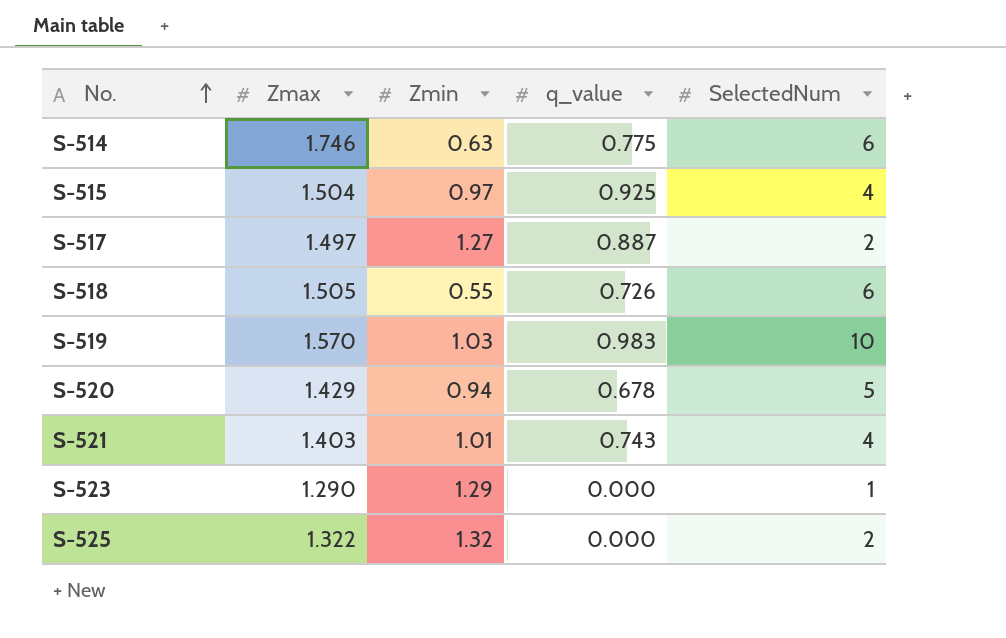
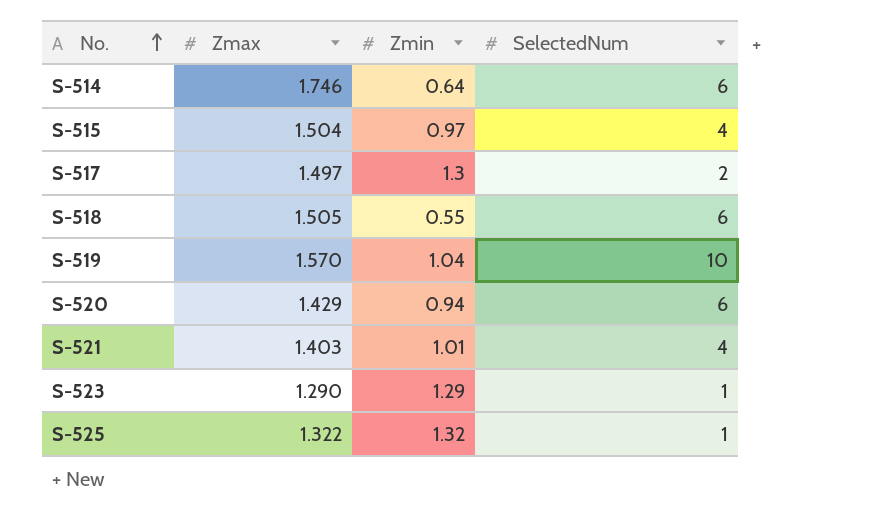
column q_value | position: 4 -> none
S-514 | Zmin: 0.63 -> 0.64
S-517 | Zmin: 1.27 -> 1.3
S-519 | Zmin: 1.03 -> 1.04
S-520 | SelectedNum: 5 -> 6
S-525 | SelectedNum: 2 -> 1

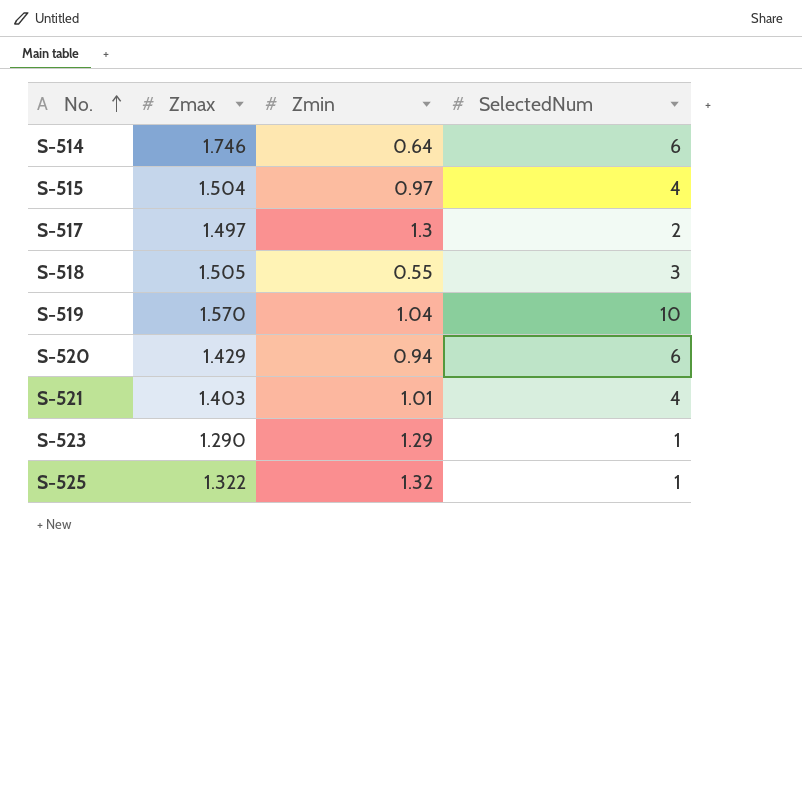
S-518 | SelectedNum: 6 -> 3

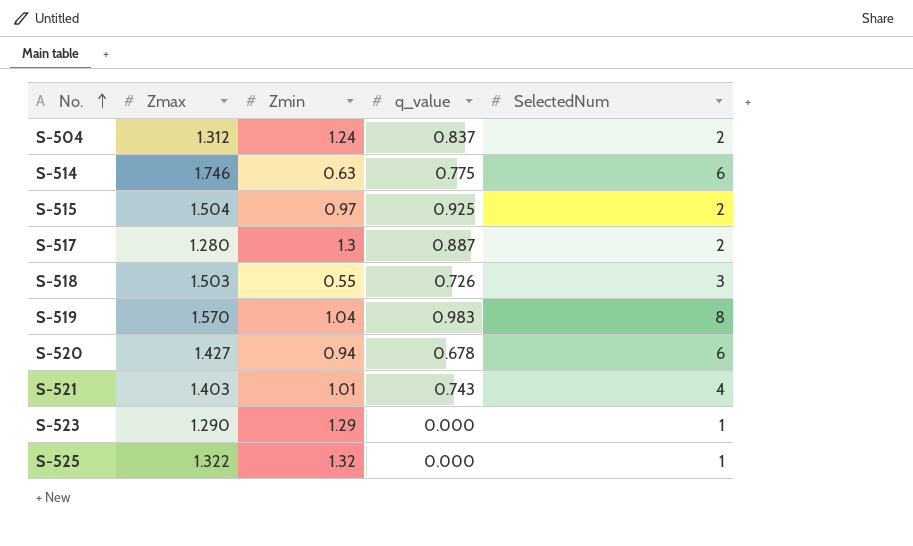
column q_value | position: none -> 4
row S-504: none -> 1.312 | 1.24 | 0.837 | 2
S-514 | Zmin: 0.64 -> 0.63
S-515 | SelectedNum: 4 -> 2
S-517 | Zmax: 1.497 -> 1.280
S-518 | Zmax: 1.505 -> 1.503
S-519 | SelectedNum: 10 -> 8
S-520 | Zmax: 1.429 -> 1.427

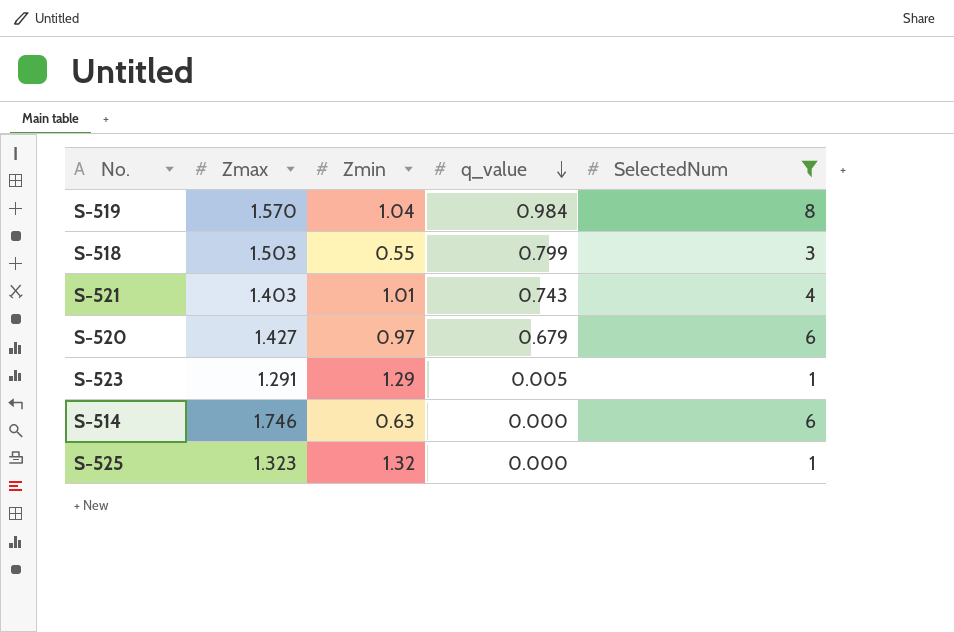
filter: none -> SelectedNum != 2
row order: No. ascending -> q_value descending
S-519 | q_value: 0.983 -> 0.984
S-518 | q_value: 0.726 -> 0.799
S-520 | Zmin: 0.94 -> 0.97
S-520 | q_value: 0.678 -> 0.679
S-523 | Zmax: 1.290 -> 1.291
S-523 | q_value: 0.000 -> 0.005
S-514 | q_value: 0.775 -> 0.000
S-525 | Zmax: 1.322 -> 1.323

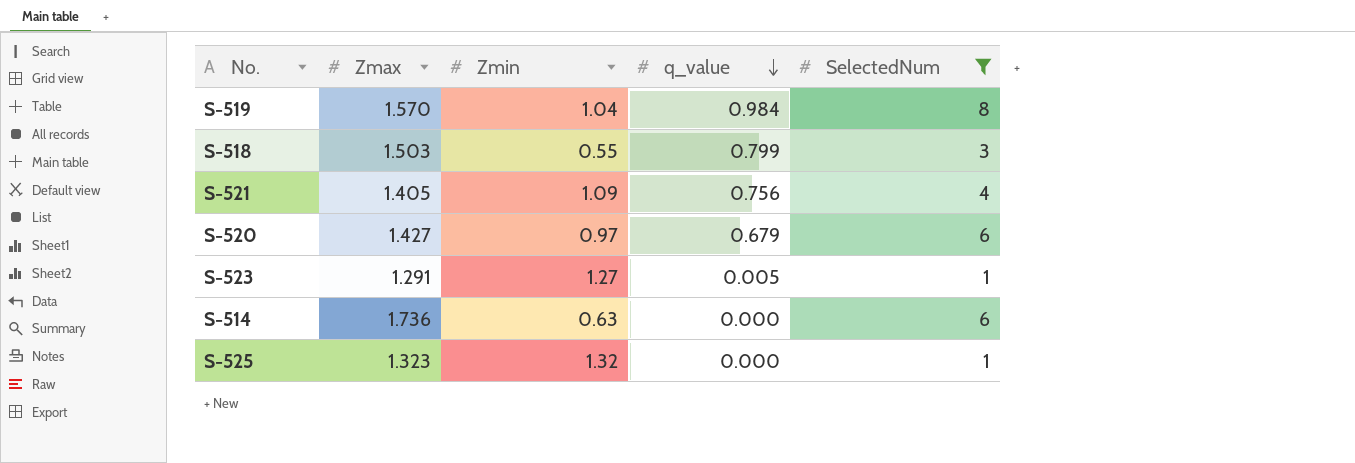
S-521 | Zmax: 1.403 -> 1.405
S-521 | Zmin: 1.01 -> 1.09
S-521 | q_value: 0.743 -> 0.756
S-523 | Zmin: 1.29 -> 1.27
S-514 | Zmax: 1.746 -> 1.736

